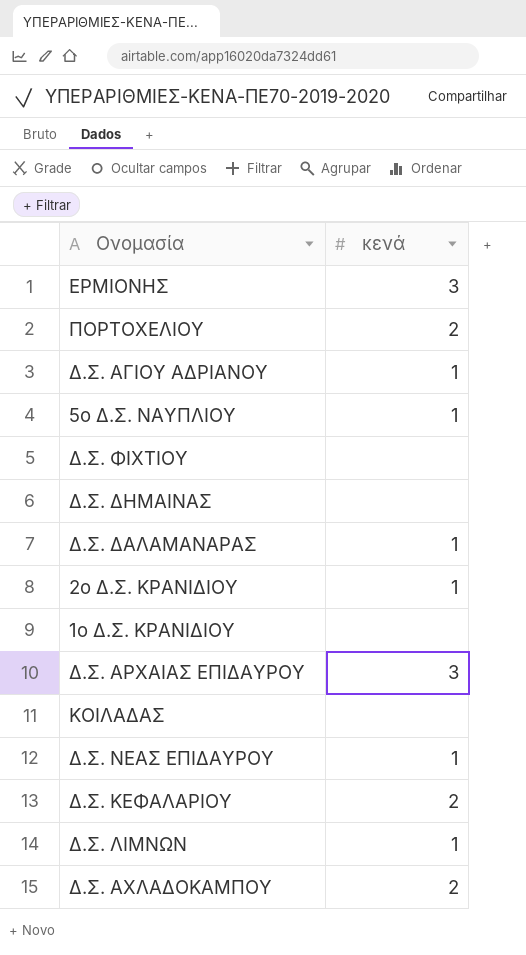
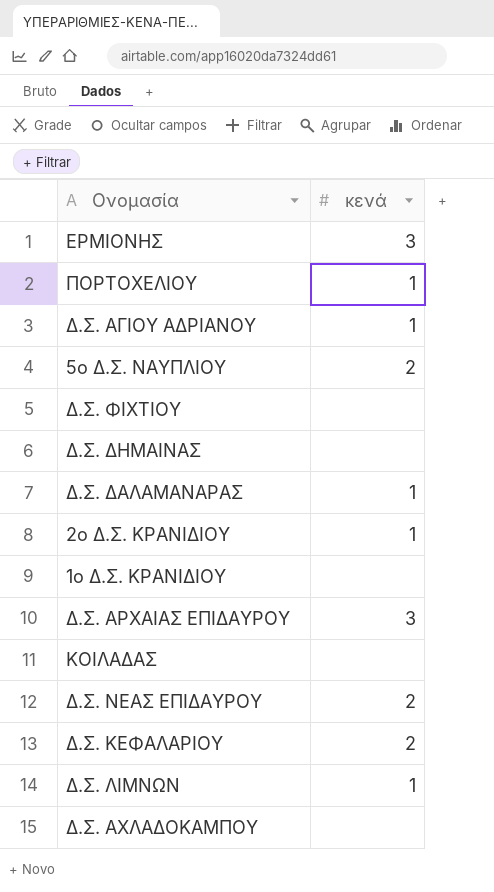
ΠΟΡΤΟΧΕΛΙΟΥ | κενά: 2 -> 1
5ο Δ.Σ. ΝΑΥΠΛΙΟΥ | κενά: 1 -> 2
Δ.Σ. ΝΕΑΣ ΕΠΙΔΑΥΡΟΥ | κενά: 1 -> 2
Δ.Σ. ΑΧΛΑΔΟΚΑΜΠΟΥ | κενά: 2 -> none

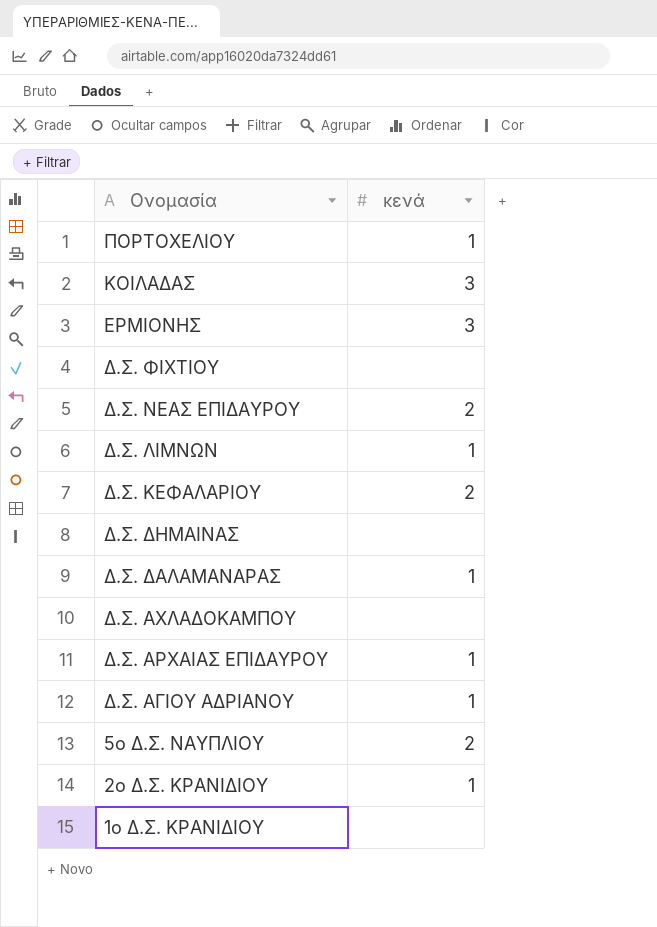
row order: none -> Ονομασία descending
ΚΟΙΛΑΔΑΣ | κενά: none -> 3
Δ.Σ. ΑΡΧΑΙΑΣ ΕΠΙΔΑΥΡΟΥ | κενά: 3 -> 1

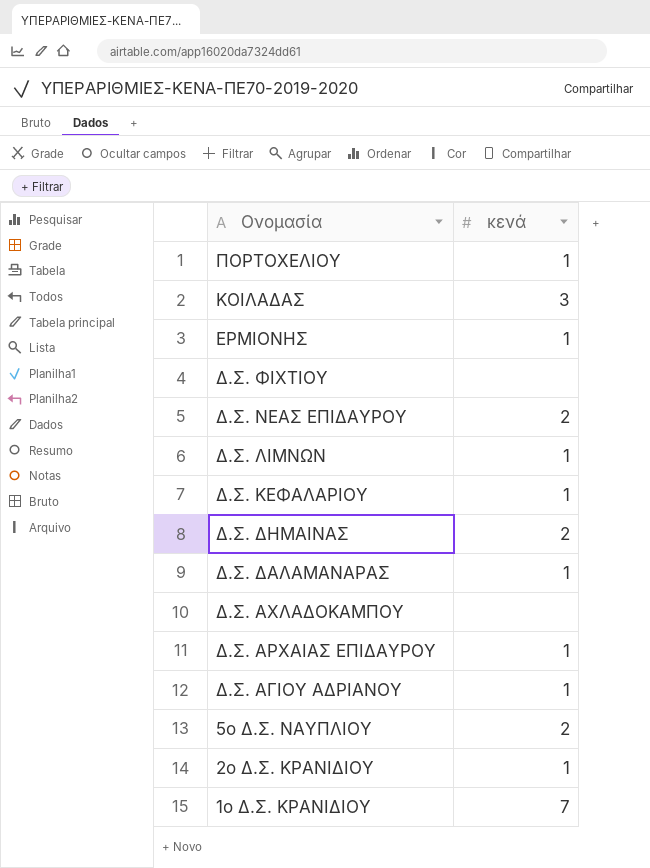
ΕΡΜΙΟΝΗΣ | κενά: 3 -> 1
Δ.Σ. ΚΕΦΑΛΑΡΙΟΥ | κενά: 2 -> 1
Δ.Σ. ΔΗΜΑΙΝΑΣ | κενά: none -> 2
1ο Δ.Σ. ΚΡΑΝΙΔΙΟΥ | κενά: none -> 7

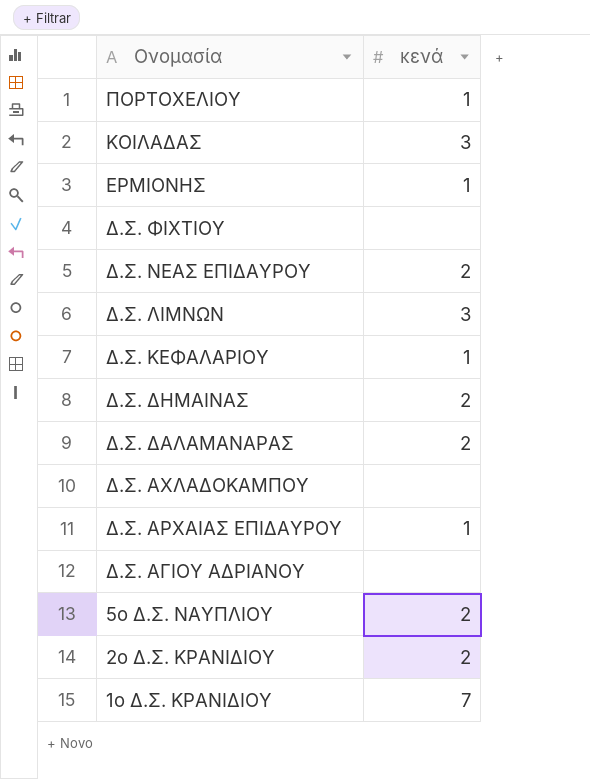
Δ.Σ. ΛΙΜΝΩΝ | κενά: 1 -> 3
Δ.Σ. ΔΑΛΑΜΑΝΑΡΑΣ | κενά: 1 -> 2
Δ.Σ. ΑΓΙΟΥ ΑΔΡΙΑΝΟΥ | κενά: 1 -> none
2ο Δ.Σ. ΚΡΑΝΙΔΙΟΥ | κενά: 1 -> 2

